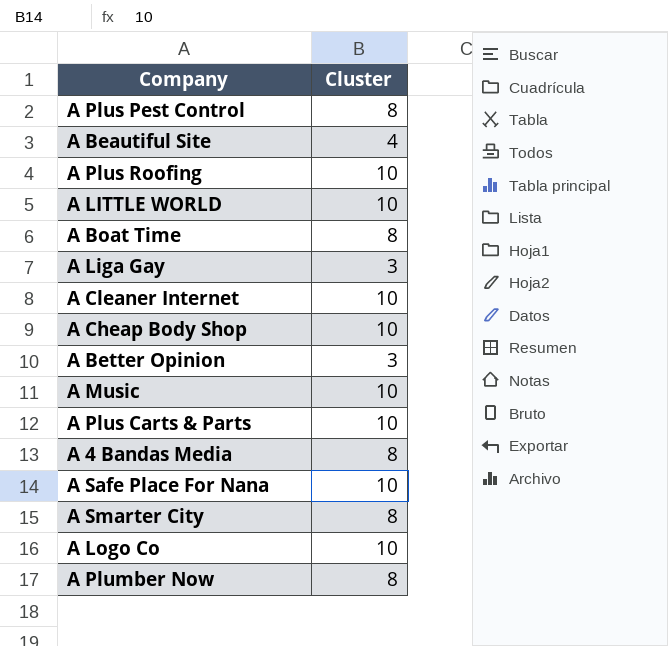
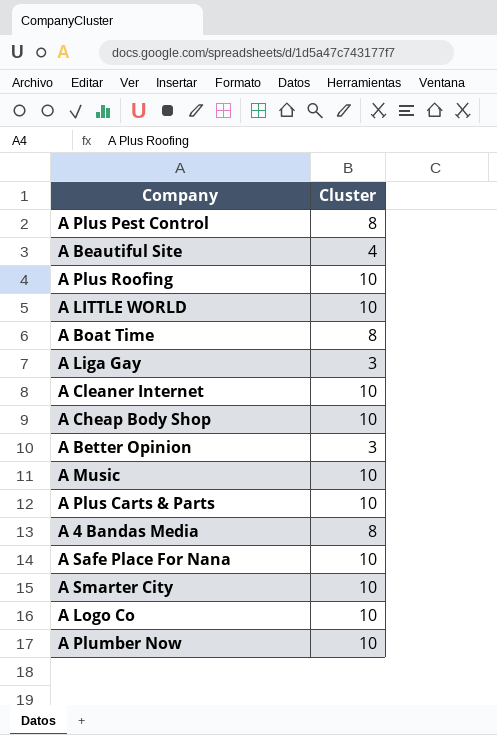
A Smarter City | Cluster: 8 -> 10
A Plumber Now | Cluster: 8 -> 10

